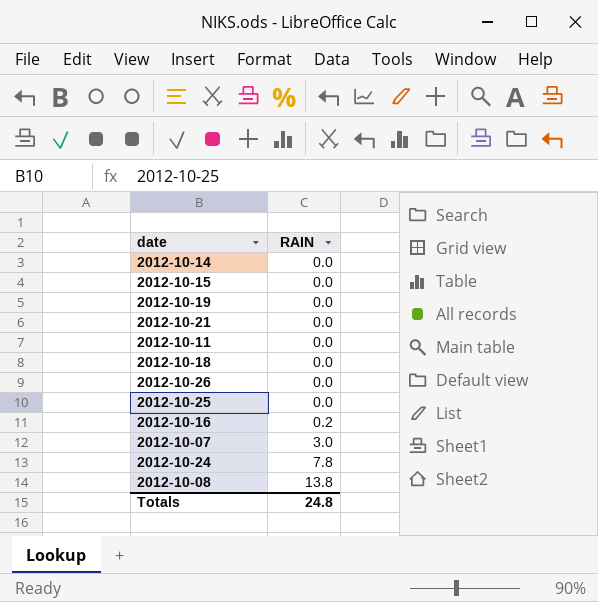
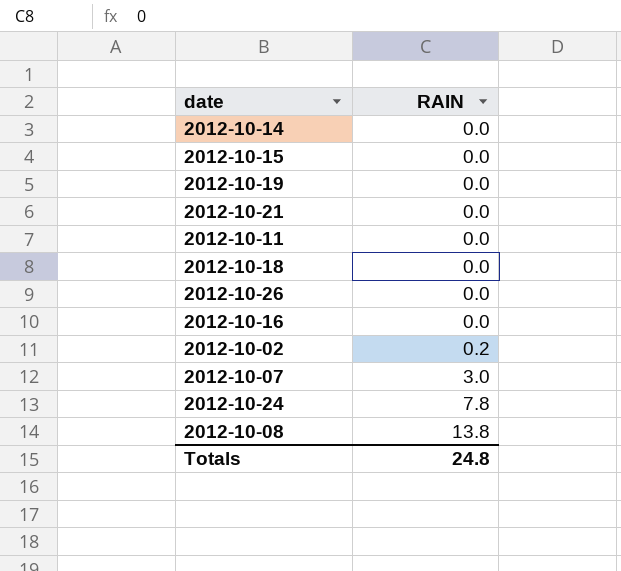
row 2012-10-25: 0.0 -> none
2012-10-16 | RAIN: 0.2 -> 0.0
row 2012-10-02: none -> 0.2

